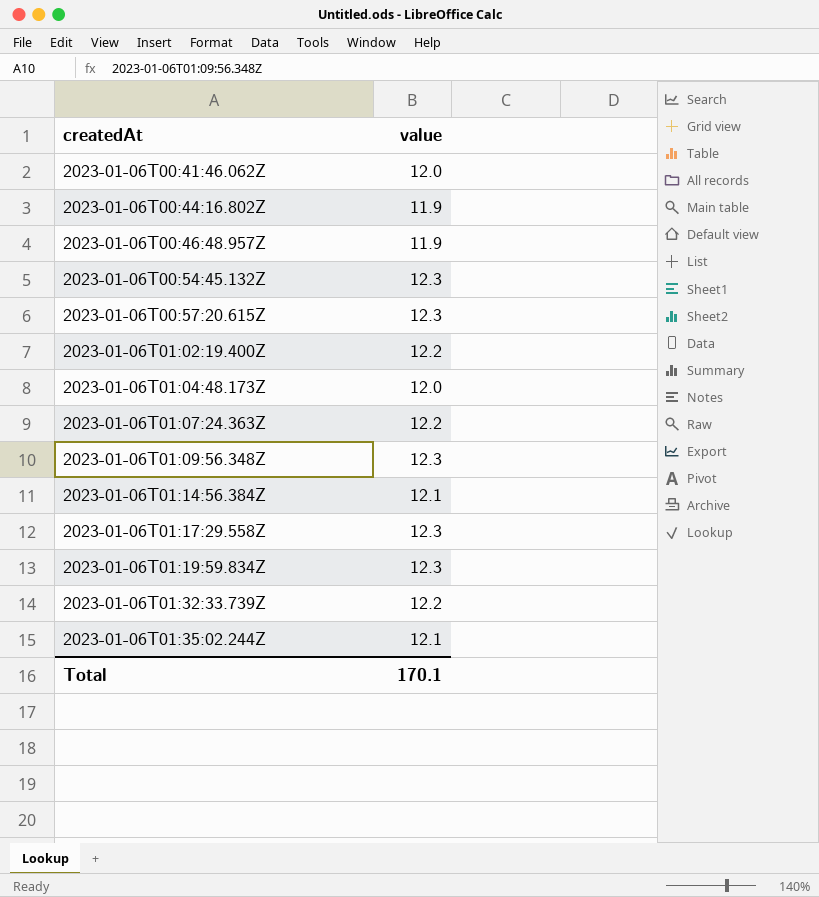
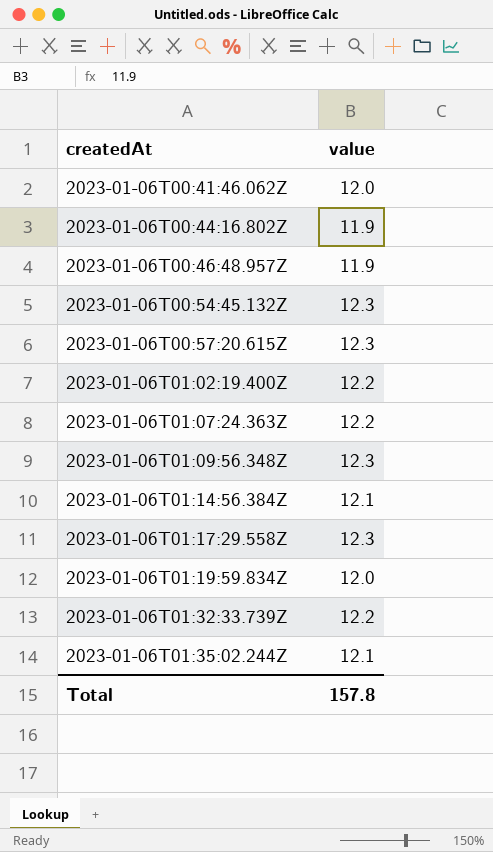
row 2023-01-06T01:04:48.173Z: 12.0 -> none
2023-01-06T01:19:59.834Z | value: 12.3 -> 12.0
Total | value: 170.1 -> 157.8

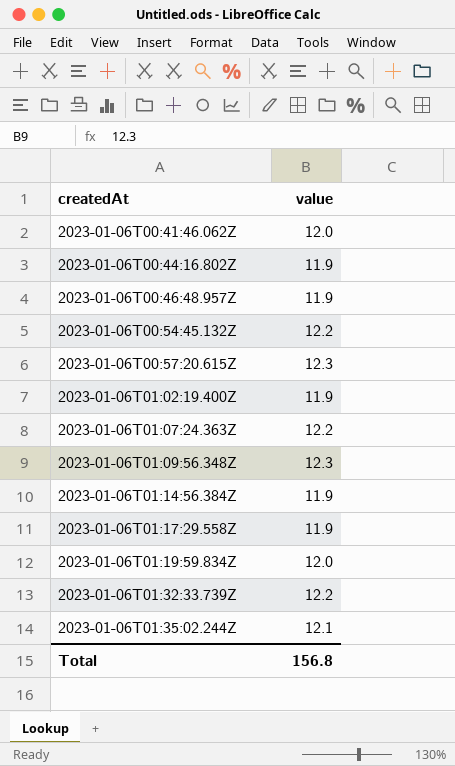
2023-01-06T00:54:45.132Z | value: 12.3 -> 12.2
2023-01-06T01:02:19.400Z | value: 12.2 -> 11.9
2023-01-06T01:14:56.384Z | value: 12.1 -> 11.9
2023-01-06T01:17:29.558Z | value: 12.3 -> 11.9
Total | value: 157.8 -> 156.8

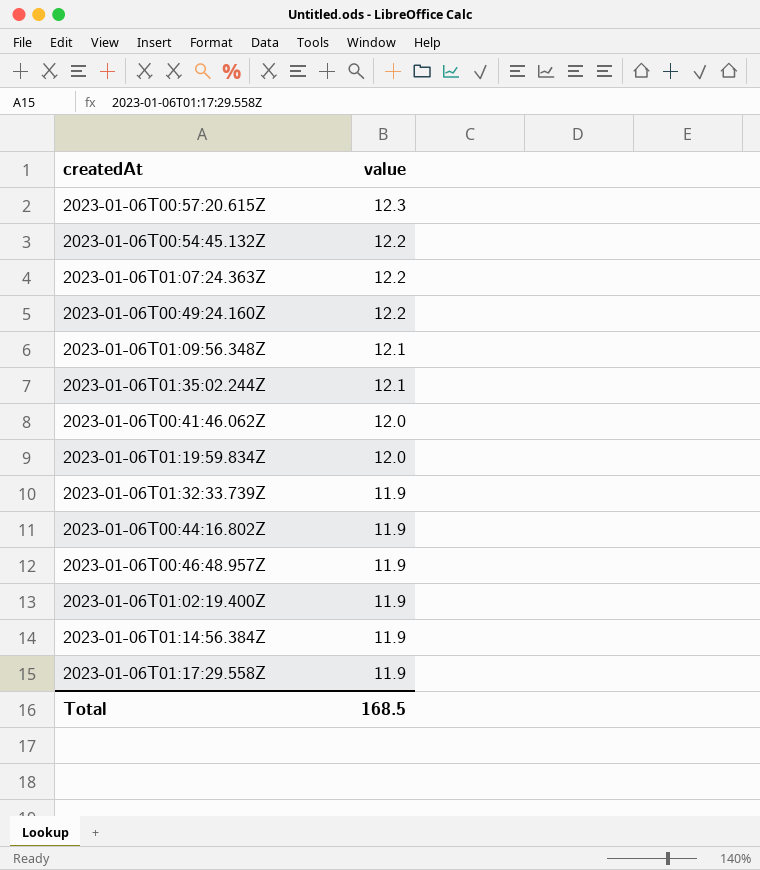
row order: createdAt ascending -> value descending
row 2023-01-06T00:49:24.160Z: none -> 12.2
2023-01-06T01:09:56.348Z | value: 12.3 -> 12.1
2023-01-06T01:32:33.739Z | value: 12.2 -> 11.9
Total | value: 156.8 -> 168.5

